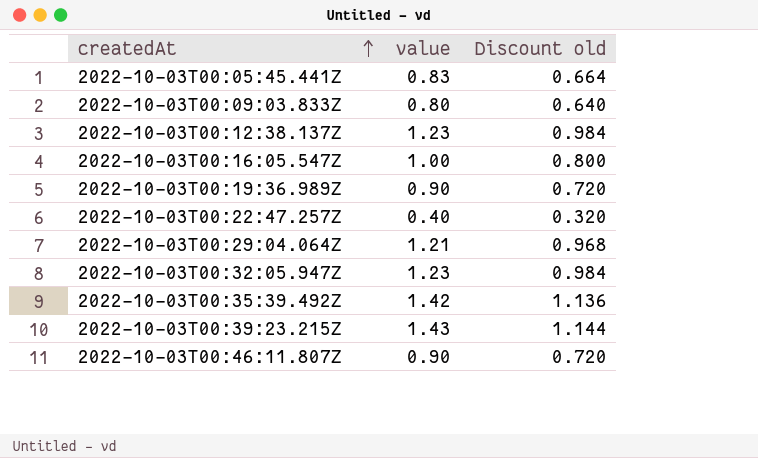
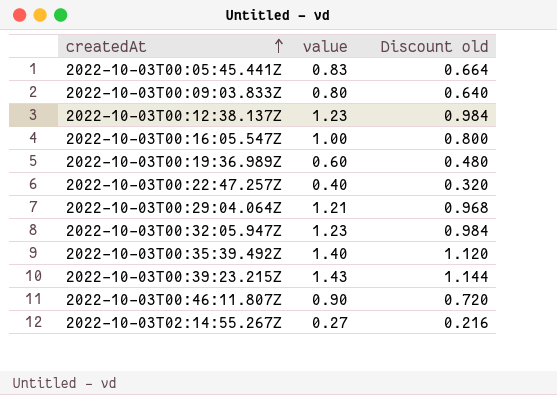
2022-10-03T00:19:36.989Z | value: 0.90 -> 0.60
2022-10-03T00:19:36.989Z | Discount old: 0.720 -> 0.480
2022-10-03T00:35:39.492Z | value: 1.42 -> 1.40
2022-10-03T00:35:39.492Z | Discount old: 1.136 -> 1.120
row 2022-10-03T02:14:55.267Z: none -> 0.27 | 0.216

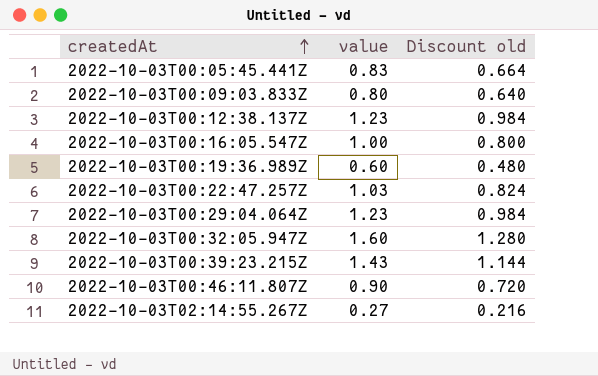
row 2022-10-03T00:35:39.492Z: 1.40 | 1.120 -> none
2022-10-03T00:22:47.257Z | value: 0.40 -> 1.03
2022-10-03T00:22:47.257Z | Discount old: 0.320 -> 0.824
2022-10-03T00:29:04.064Z | value: 1.21 -> 1.23
2022-10-03T00:29:04.064Z | Discount old: 0.968 -> 0.984
2022-10-03T00:32:05.947Z | value: 1.23 -> 1.60
2022-10-03T00:32:05.947Z | Discount old: 0.984 -> 1.280

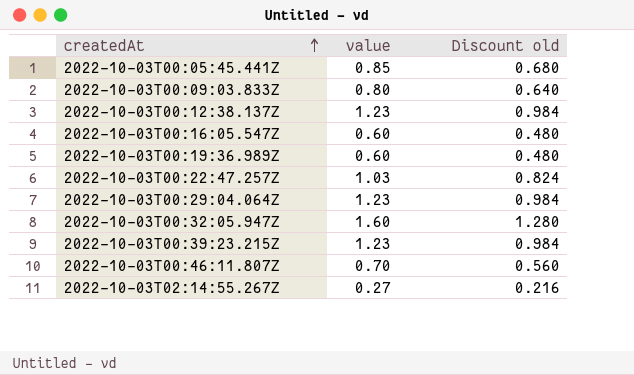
2022-10-03T00:05:45.441Z | value: 0.83 -> 0.85
2022-10-03T00:05:45.441Z | Discount old: 0.664 -> 0.680
2022-10-03T00:16:05.547Z | value: 1.00 -> 0.60
2022-10-03T00:16:05.547Z | Discount old: 0.800 -> 0.480
2022-10-03T00:39:23.215Z | value: 1.43 -> 1.23
2022-10-03T00:39:23.215Z | Discount old: 1.144 -> 0.984
2022-10-03T00:46:11.807Z | value: 0.90 -> 0.70
2022-10-03T00:46:11.807Z | Discount old: 0.720 -> 0.560

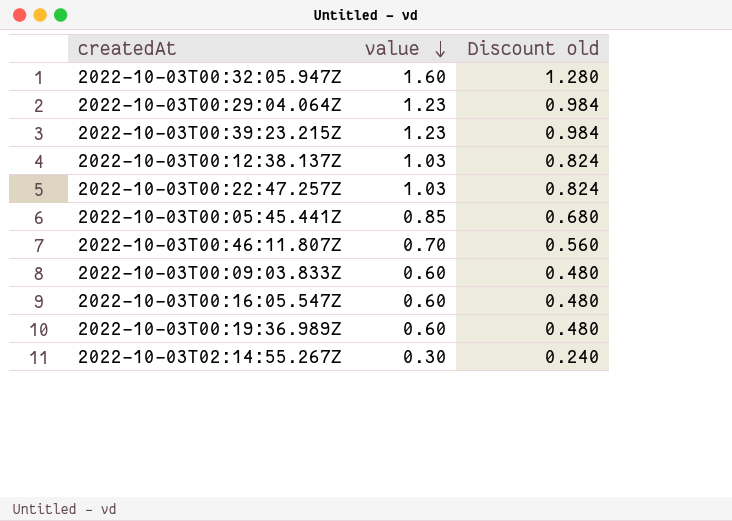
row order: createdAt ascending -> value descending
2022-10-03T00:12:38.137Z | value: 1.23 -> 1.03
2022-10-03T00:12:38.137Z | Discount old: 0.984 -> 0.824
2022-10-03T00:09:03.833Z | value: 0.80 -> 0.60
2022-10-03T00:09:03.833Z | Discount old: 0.640 -> 0.480
2022-10-03T02:14:55.267Z | value: 0.27 -> 0.30
2022-10-03T02:14:55.267Z | Discount old: 0.216 -> 0.240

